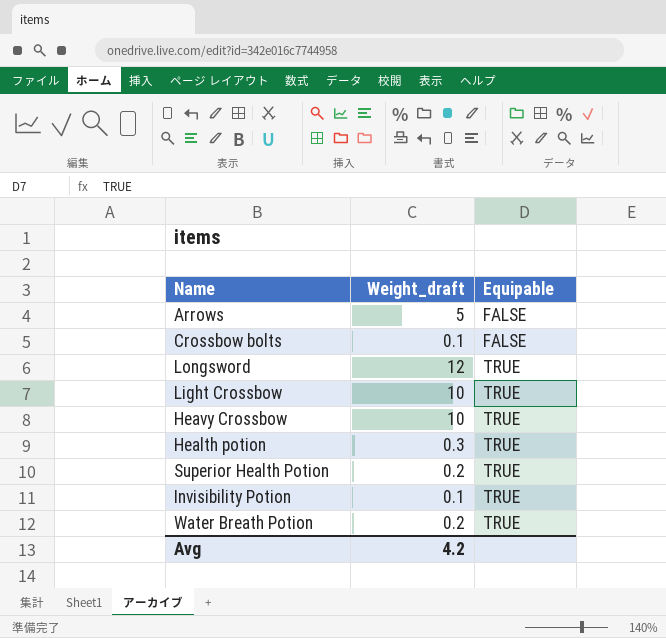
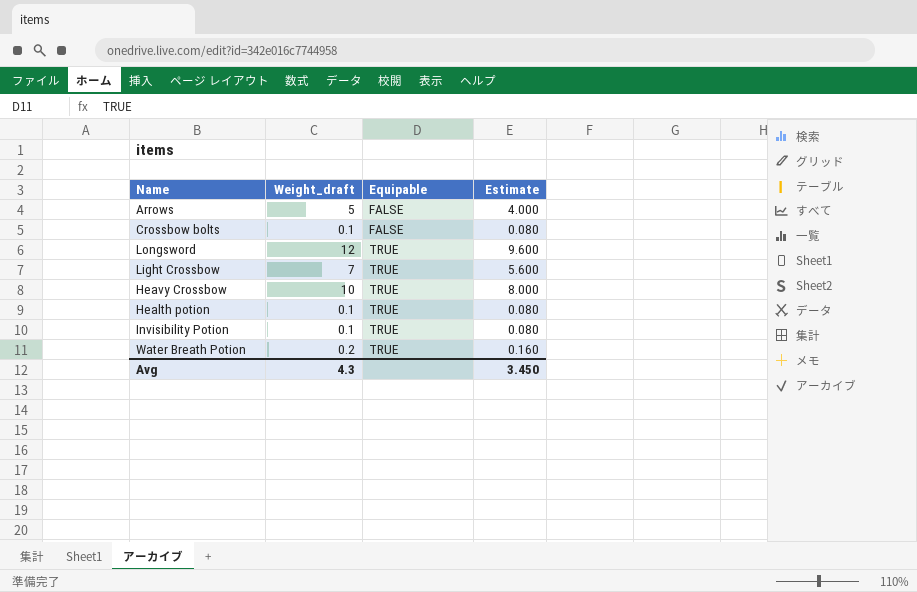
column Estimate | formula: none -> [Weight_draft] * 0.8
row Superior Health Potion: 0.2 | TRUE -> none
Light Crossbow | Weight_draft: 10 -> 7
Health potion | Weight_draft: 0.3 -> 0.1
Avg | Weight_draft: 4.2 -> 4.3

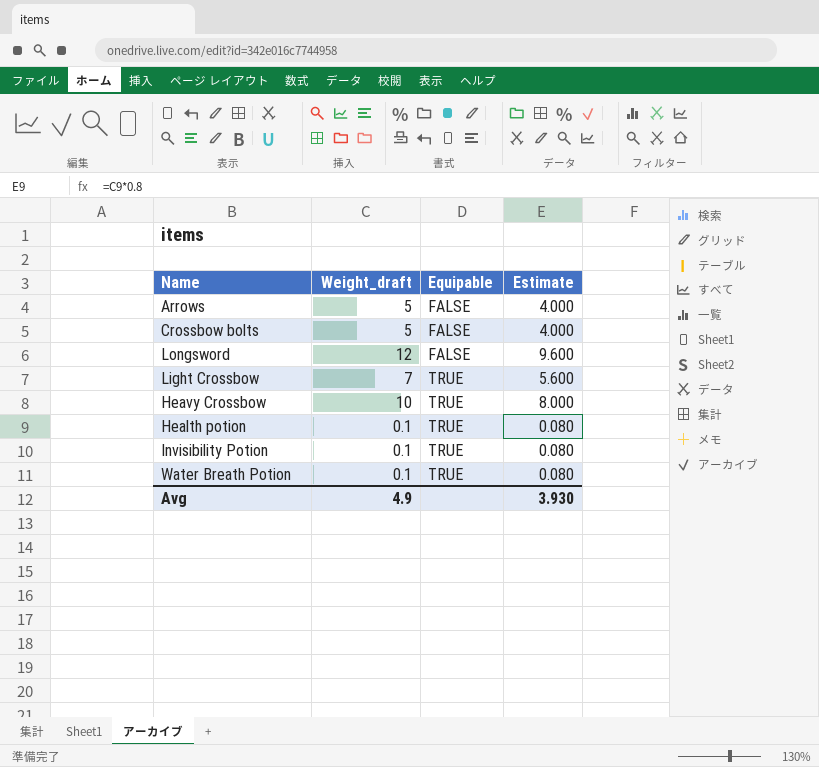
Crossbow bolts | Weight_draft: 0.1 -> 5
Crossbow bolts | Estimate: 0.080 -> 4.000
Longsword | Equipable: TRUE -> FALSE
Water Breath Potion | Weight_draft: 0.2 -> 0.1
Water Breath Potion | Estimate: 0.160 -> 0.080
Avg | Weight_draft: 4.3 -> 4.9
Avg | Estimate: 3.450 -> 3.930

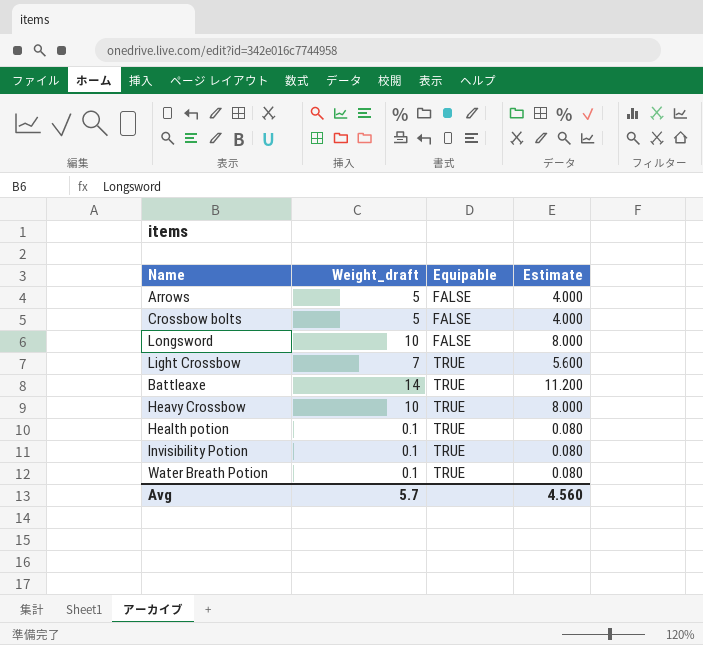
Longsword | Weight_draft: 12 -> 10
Longsword | Estimate: 9.600 -> 8.000
row Battleaxe: none -> 14 | TRUE | 11.200
Avg | Weight_draft: 4.9 -> 5.7
Avg | Estimate: 3.930 -> 4.560

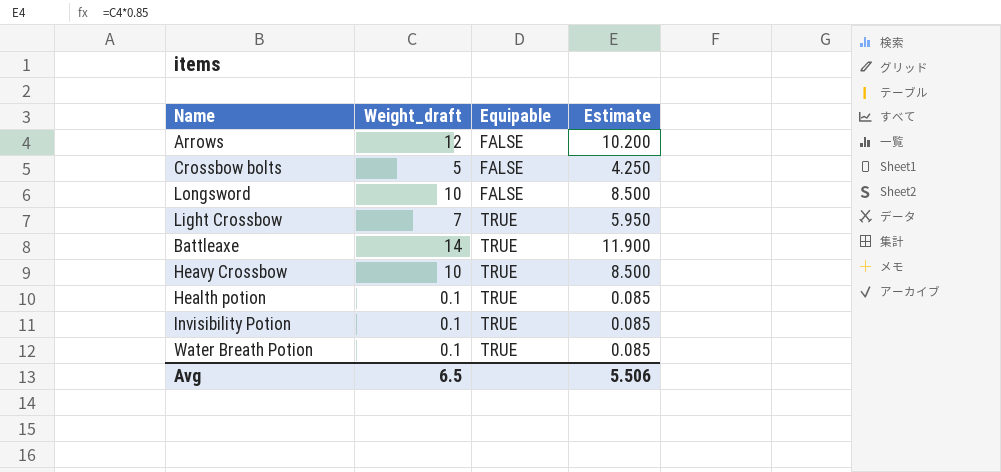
column Estimate | formula: [Weight_draft] * 0.8 -> [Weight_draft] * 0.85
Arrows | Weight_draft: 5 -> 12
Avg | Weight_draft: 5.7 -> 6.5
Avg | Estimate: 4.560 -> 5.506

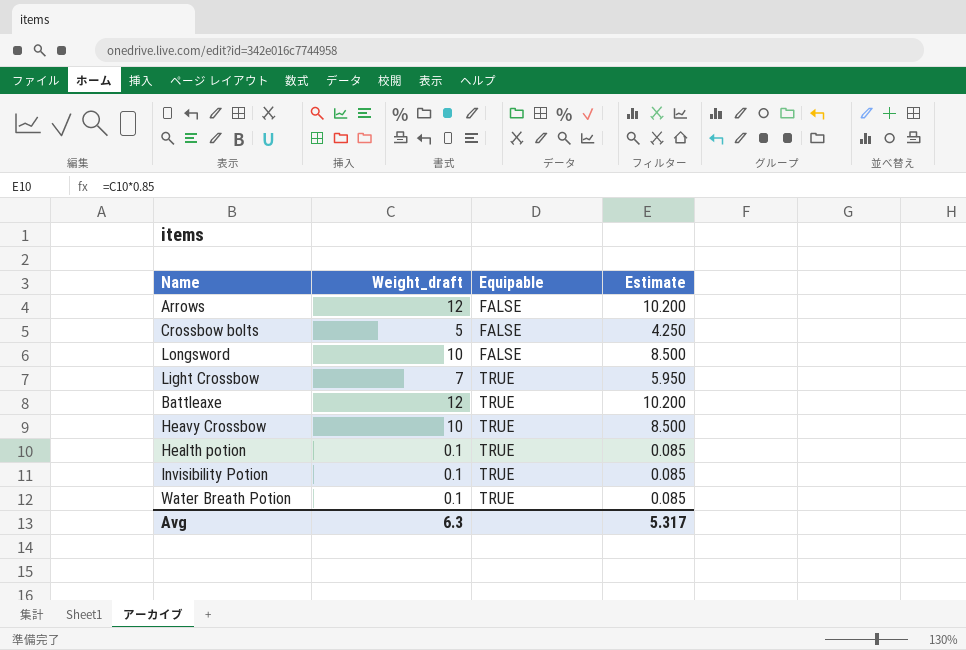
Battleaxe | Weight_draft: 14 -> 12
Battleaxe | Estimate: 11.900 -> 10.200
Avg | Weight_draft: 6.5 -> 6.3
Avg | Estimate: 5.506 -> 5.317

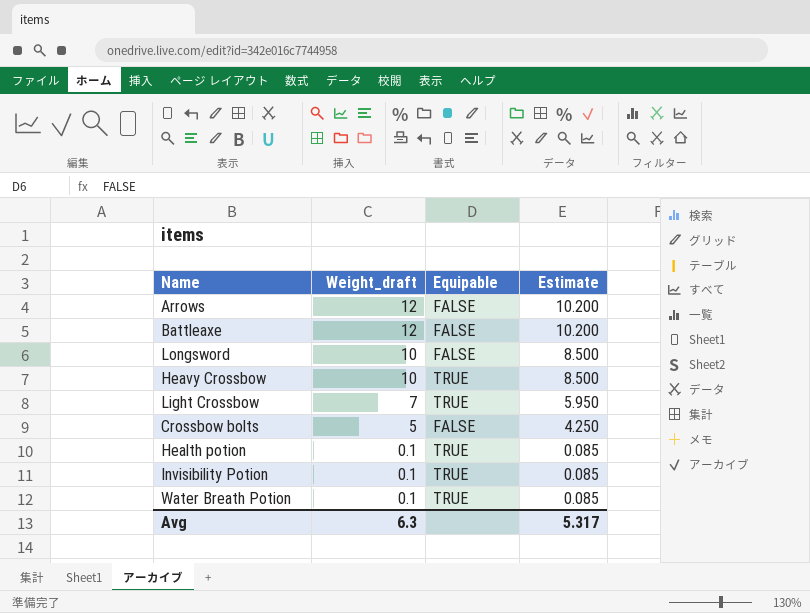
row order: Equipable ascending -> Weight_draft descending
Battleaxe | Equipable: TRUE -> FALSE

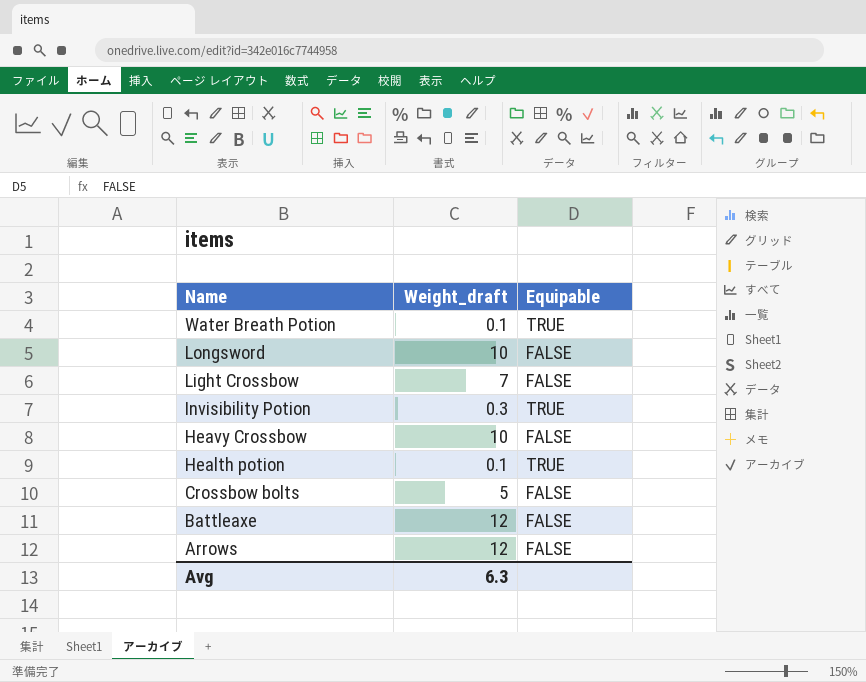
row order: Weight_draft descending -> Name descending
column Estimate | formula: [Weight_draft] * 0.85 -> none
Light Crossbow | Equipable: TRUE -> FALSE
Invisibility Potion | Weight_draft: 0.1 -> 0.3
Heavy Crossbow | Equipable: TRUE -> FALSE

